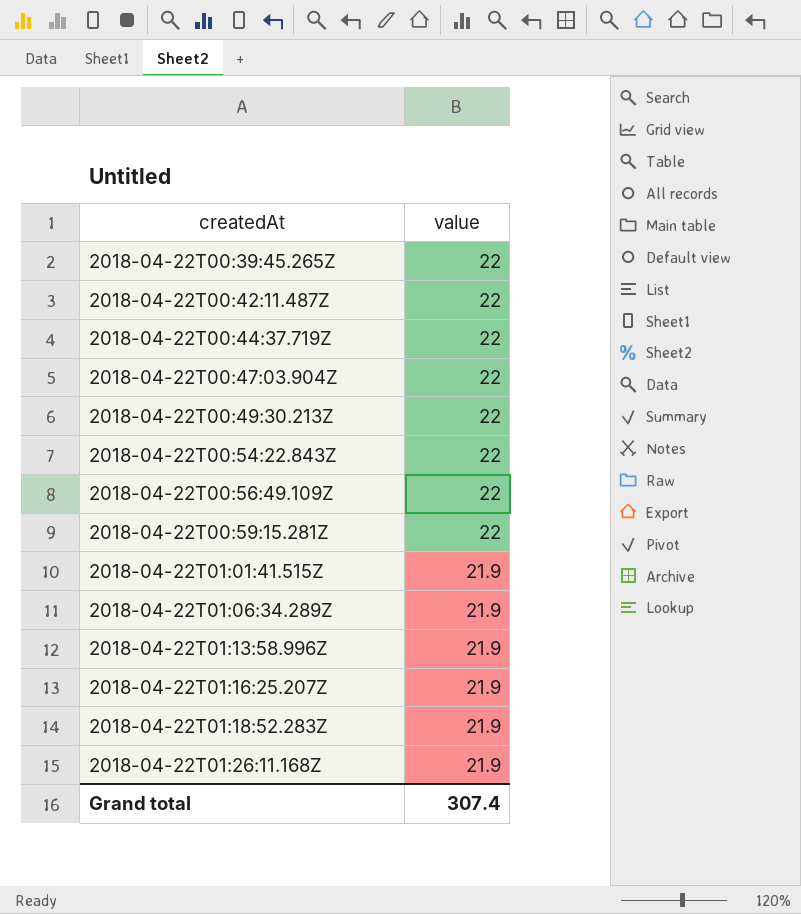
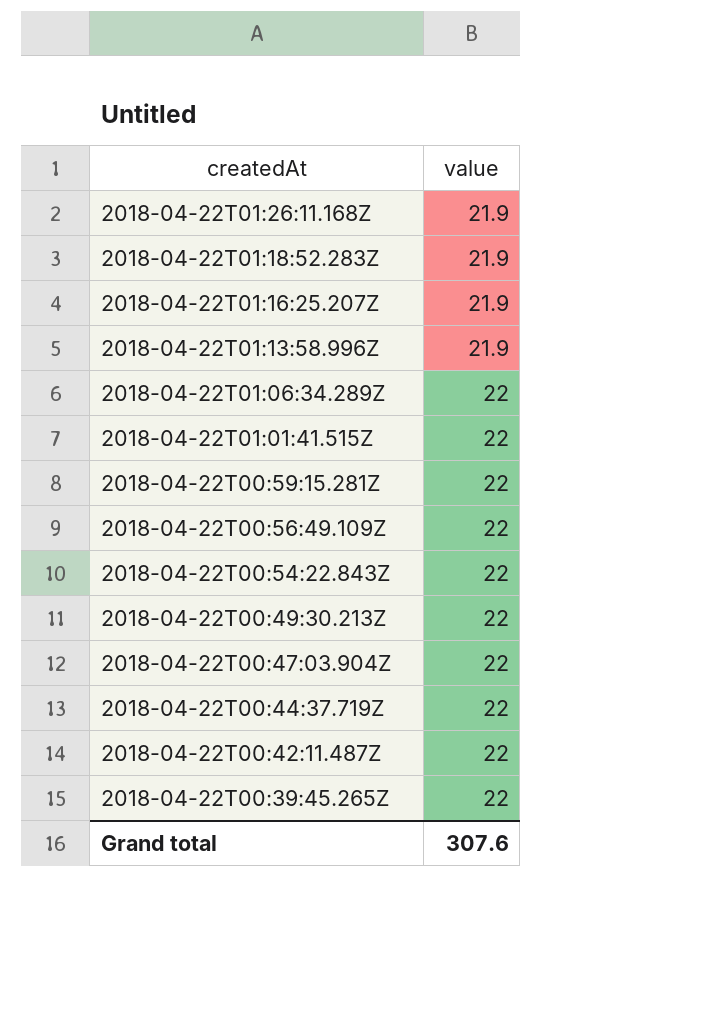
row order: createdAt ascending -> createdAt descending
2018-04-22T01:06:34.289Z | value: 21.9 -> 22
2018-04-22T01:01:41.515Z | value: 21.9 -> 22
Grand total | value: 307.4 -> 307.6

